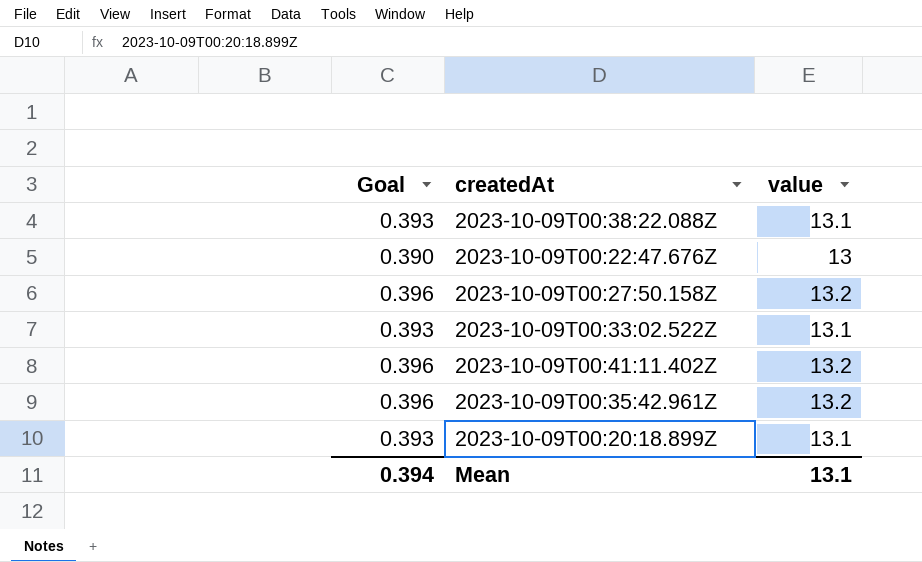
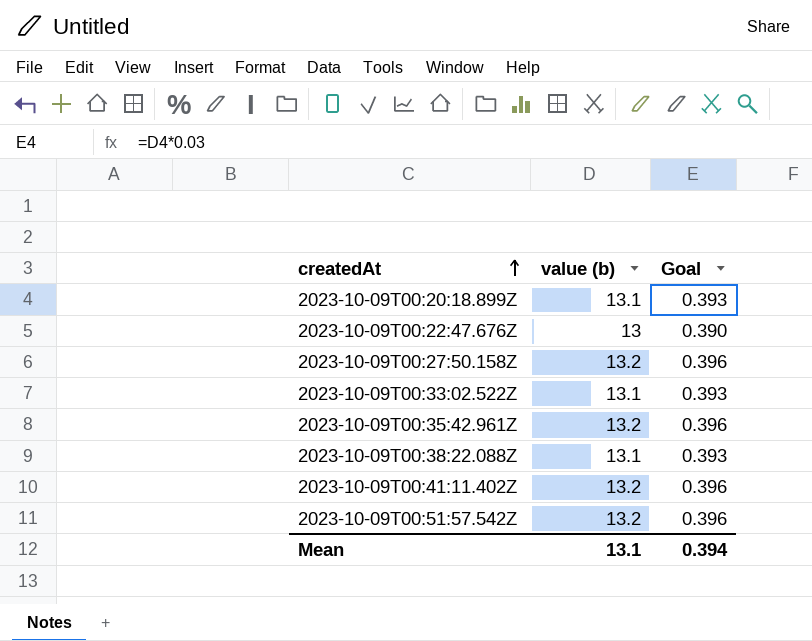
row order: none -> createdAt ascending
column name: value -> value (b)
column Goal | position: 1 -> 3
row 2023-10-09T00:51:57.542Z: none -> 13.2 | 0.396

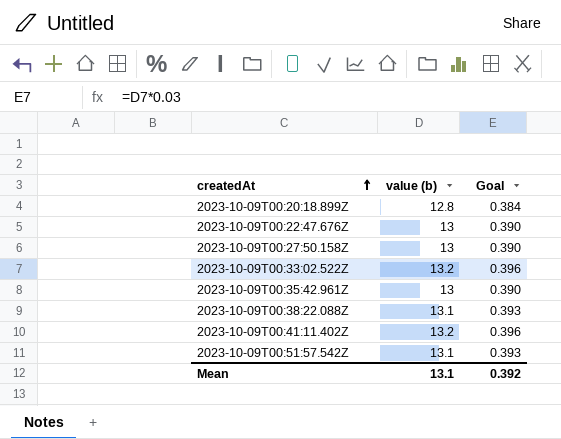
2023-10-09T00:20:18.899Z | value (b): 13.1 -> 12.8
2023-10-09T00:20:18.899Z | Goal: 0.393 -> 0.384
2023-10-09T00:27:50.158Z | value (b): 13.2 -> 13
2023-10-09T00:27:50.158Z | Goal: 0.396 -> 0.390
2023-10-09T00:33:02.522Z | value (b): 13.1 -> 13.2
2023-10-09T00:33:02.522Z | Goal: 0.393 -> 0.396
2023-10-09T00:35:42.961Z | value (b): 13.2 -> 13
2023-10-09T00:35:42.961Z | Goal: 0.396 -> 0.390
2023-10-09T00:51:57.542Z | value (b): 13.2 -> 13.1
2023-10-09T00:51:57.542Z | Goal: 0.396 -> 0.393
Mean | Goal: 0.394 -> 0.392

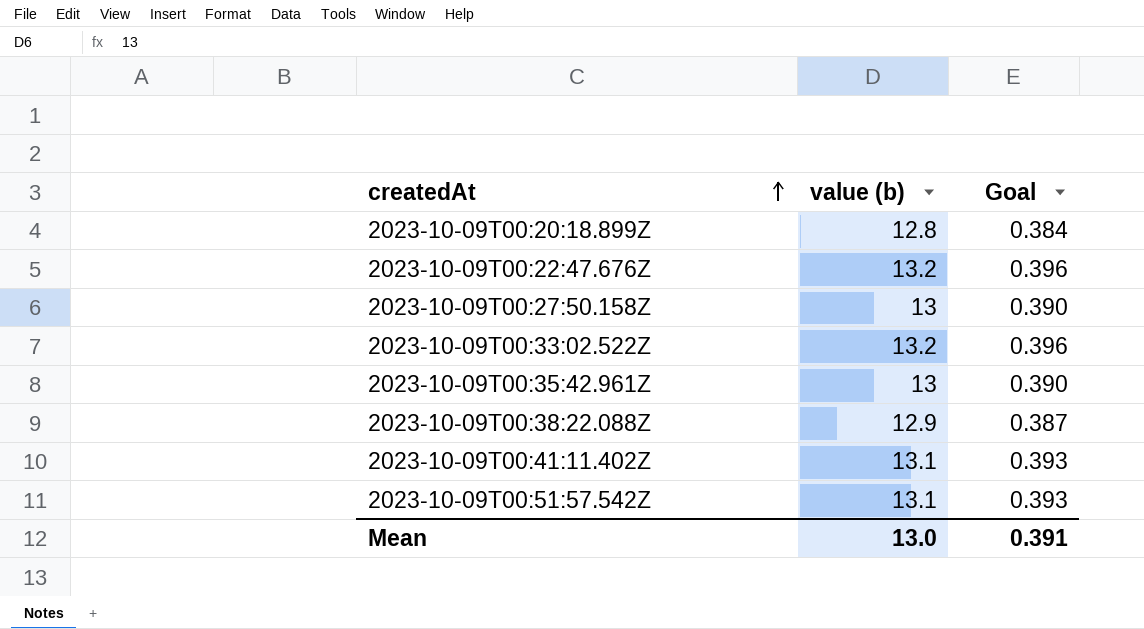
2023-10-09T00:22:47.676Z | value (b): 13 -> 13.2
2023-10-09T00:22:47.676Z | Goal: 0.390 -> 0.396
2023-10-09T00:38:22.088Z | value (b): 13.1 -> 12.9
2023-10-09T00:38:22.088Z | Goal: 0.393 -> 0.387
2023-10-09T00:41:11.402Z | value (b): 13.2 -> 13.1
2023-10-09T00:41:11.402Z | Goal: 0.396 -> 0.393
Mean | value (b): 13.1 -> 13.0
Mean | Goal: 0.392 -> 0.391

